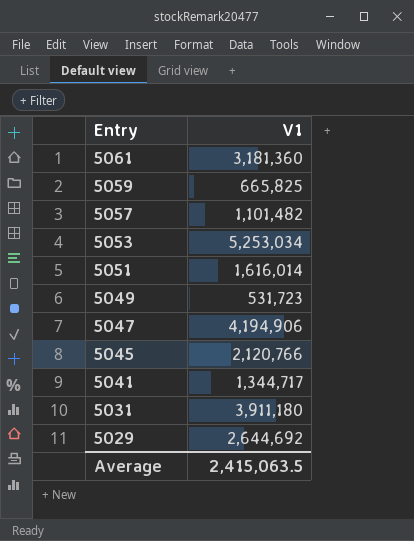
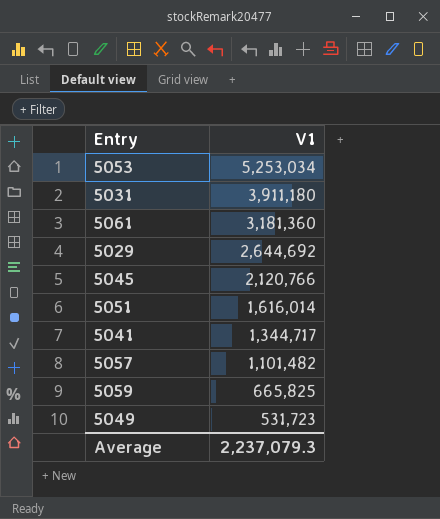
row order: Entry descending -> V1 descending
row 5047: 4,194,906 -> none
Average | V1: 2,415,063.5 -> 2,237,079.3

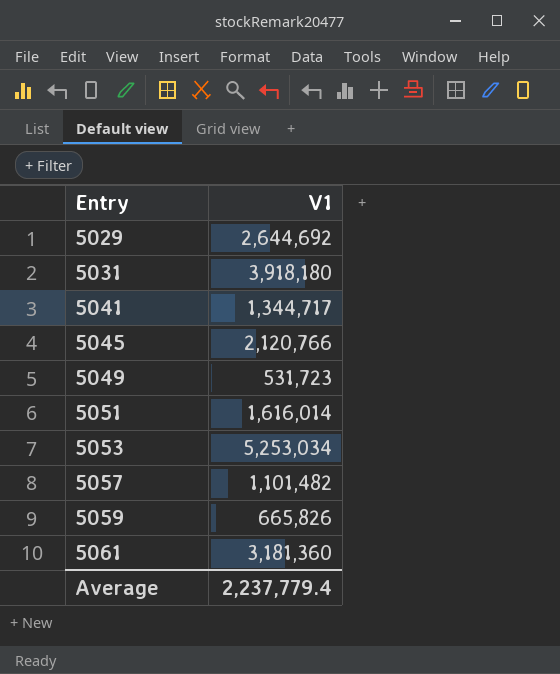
row order: V1 descending -> Entry ascending
5031 | V1: 3,911,180 -> 3,918,180
5059 | V1: 665,825 -> 665,826
Average | V1: 2,237,079.3 -> 2,237,779.4

